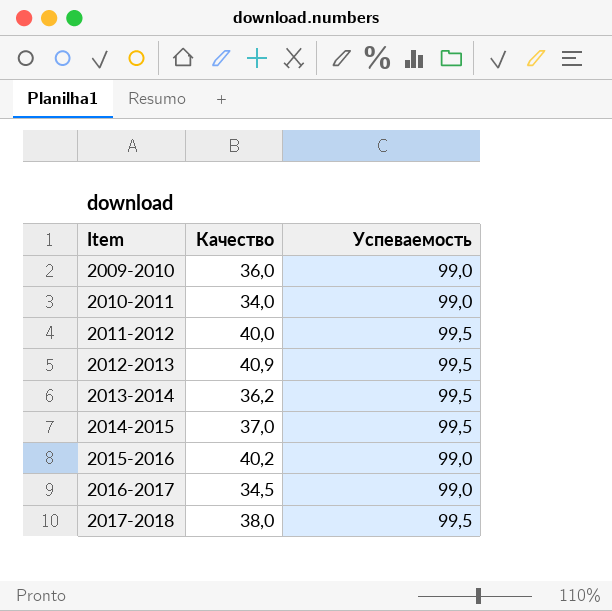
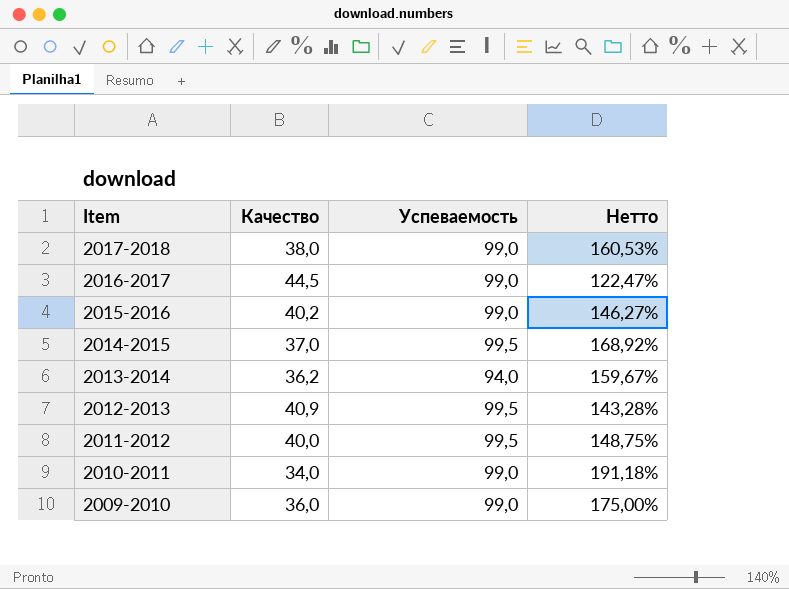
row order: Item ascending -> Item descending
column Нетто | formula: none -> ([Успеваемость] - [Качество]) / [Качество]
2017-2018 | Успеваемость: 99,5 -> 99,0
2016-2017 | Качество: 34,5 -> 44,5
2013-2014 | Успеваемость: 99,5 -> 94,0

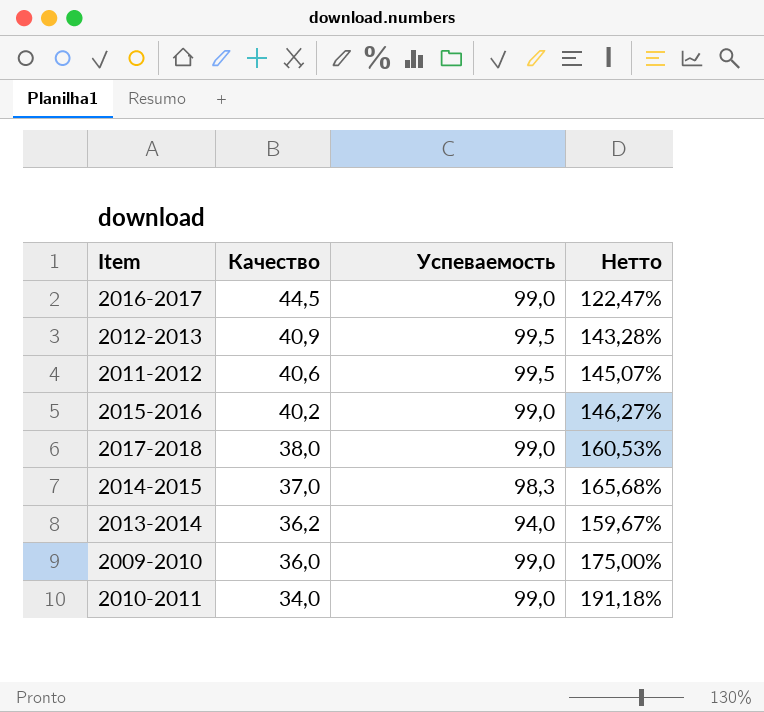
row order: Item descending -> Качество descending
2011-2012 | Качество: 40,0 -> 40,6
2011-2012 | Нетто: 148,75% -> 145,07%
2014-2015 | Успеваемость: 99,5 -> 98,3
2014-2015 | Нетто: 168,92% -> 165,68%

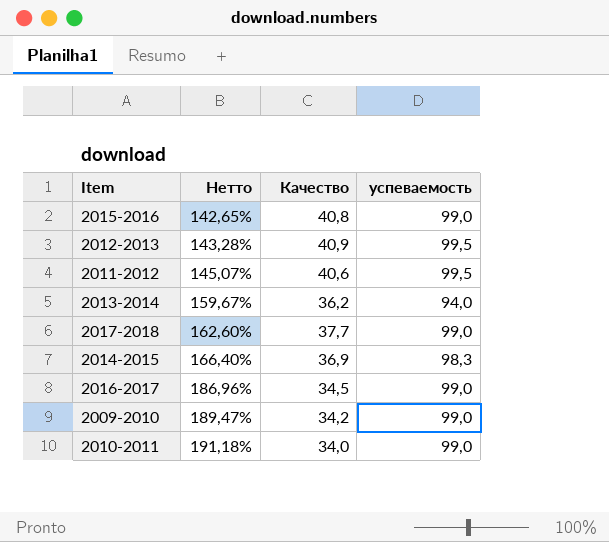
row order: Качество descending -> Нетто ascending
column Нетто | position: 4 -> 2
column name: Успеваемость -> успеваемость
2015-2016 | Нетто: 146,27% -> 142,65%
2015-2016 | Качество: 40,2 -> 40,8
2017-2018 | Нетто: 160,53% -> 162,60%
2017-2018 | Качество: 38,0 -> 37,7
2014-2015 | Нетто: 165,68% -> 166,40%
2014-2015 | Качество: 37,0 -> 36,9
2016-2017 | Нетто: 122,47% -> 186,96%
2016-2017 | Качество: 44,5 -> 34,5
2009-2010 | Нетто: 175,00% -> 189,47%
2009-2010 | Качество: 36,0 -> 34,2

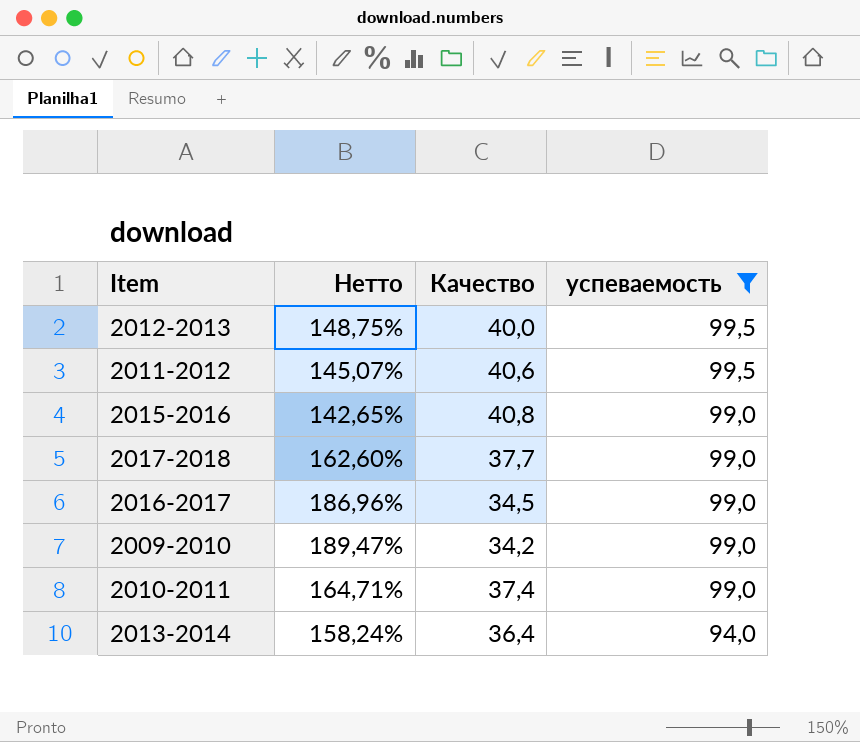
filter: none -> успеваемость != 98,3
row order: Нетто ascending -> успеваемость descending
2012-2013 | Нетто: 143,28% -> 148,75%
2012-2013 | Качество: 40,9 -> 40,0
2010-2011 | Нетто: 191,18% -> 164,71%
2010-2011 | Качество: 34,0 -> 37,4
2013-2014 | Нетто: 159,67% -> 158,24%
2013-2014 | Качество: 36,2 -> 36,4

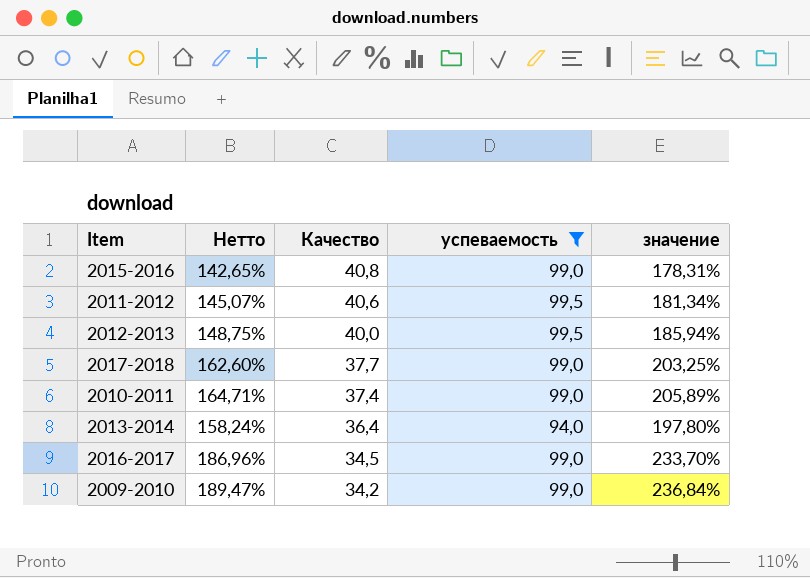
row order: успеваемость descending -> Качество descending
column значение | formula: none -> [Нетто] * 1,25

